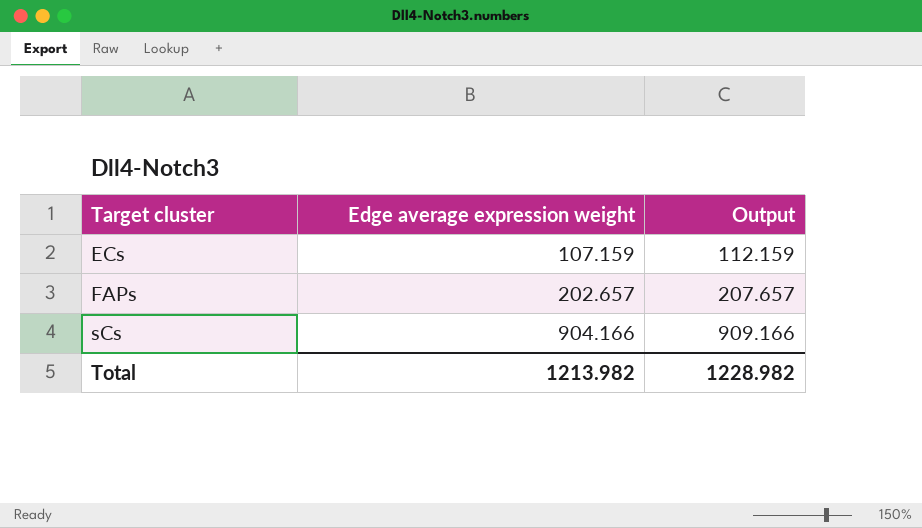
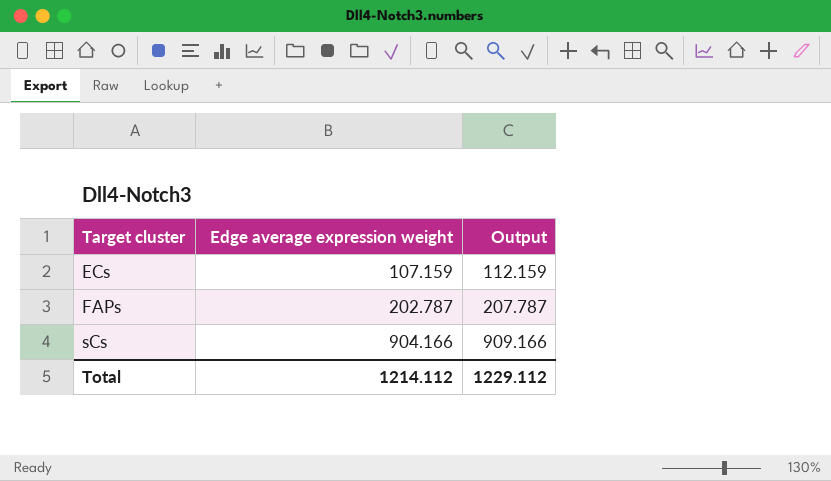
FAPs | Edge average expression weight: 202.657 -> 202.787
FAPs | Output: 207.657 -> 207.787
Total | Edge average expression weight: 1213.982 -> 1214.112
Total | Output: 1228.982 -> 1229.112

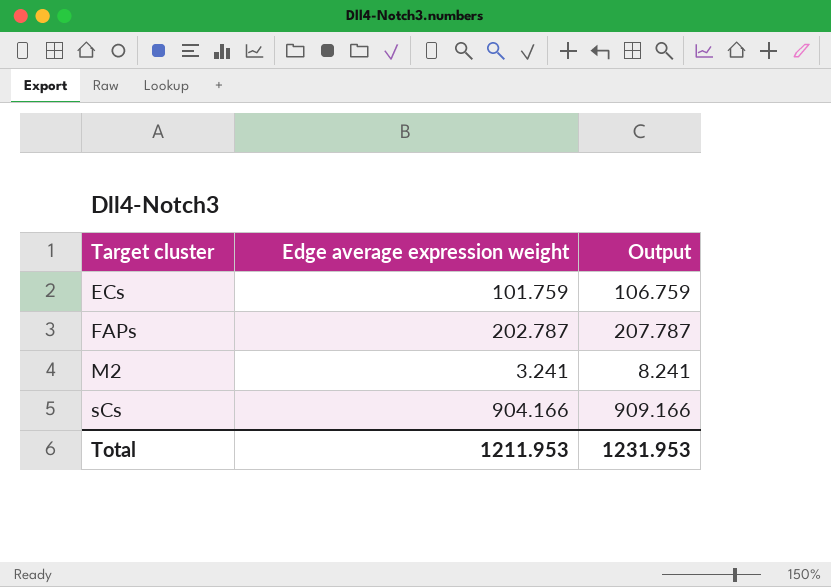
ECs | Edge average expression weight: 107.159 -> 101.759
ECs | Output: 112.159 -> 106.759
row M2: none -> 3.241 | 8.241
Total | Edge average expression weight: 1214.112 -> 1211.953
Total | Output: 1229.112 -> 1231.953

